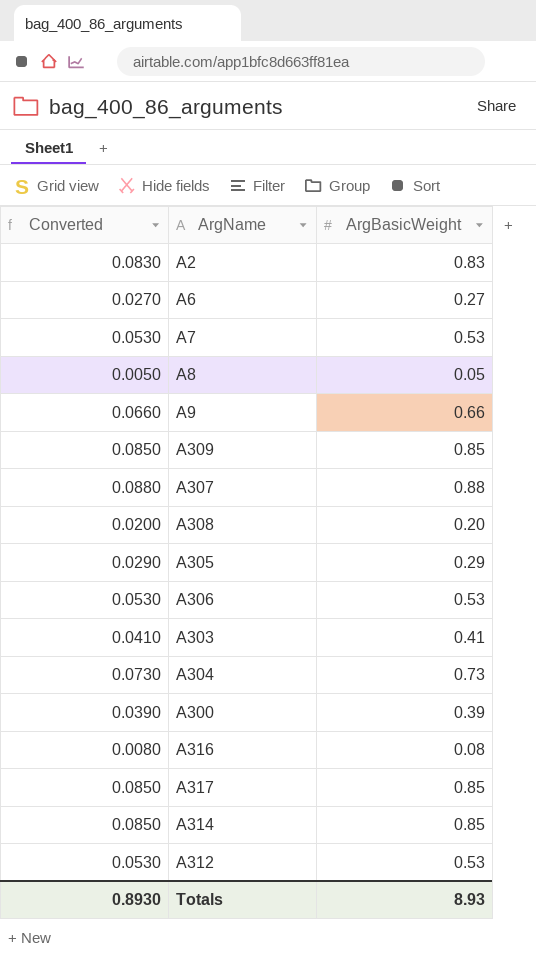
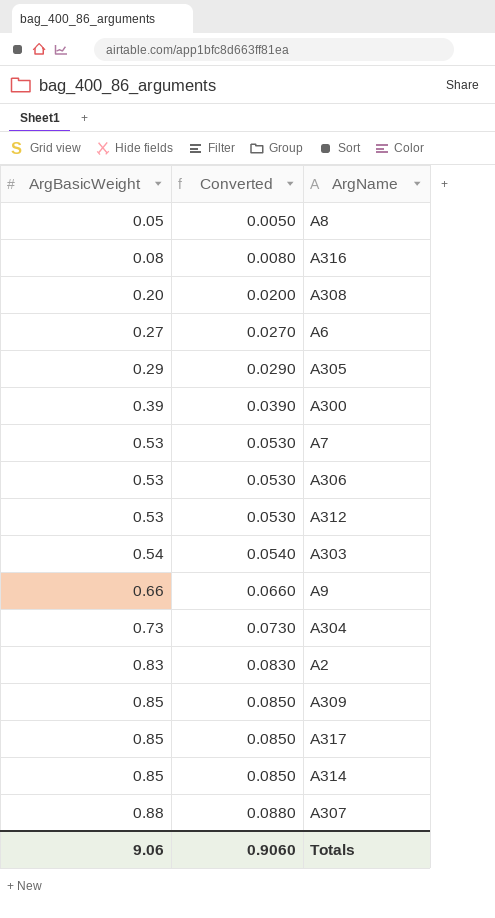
row order: none -> ArgBasicWeight ascending
column ArgBasicWeight | position: 3 -> 1
A303 | ArgBasicWeight: 0.41 -> 0.54
A303 | Converted: 0.0410 -> 0.0540
Totals | ArgBasicWeight: 8.93 -> 9.06
Totals | Converted: 0.8930 -> 0.9060

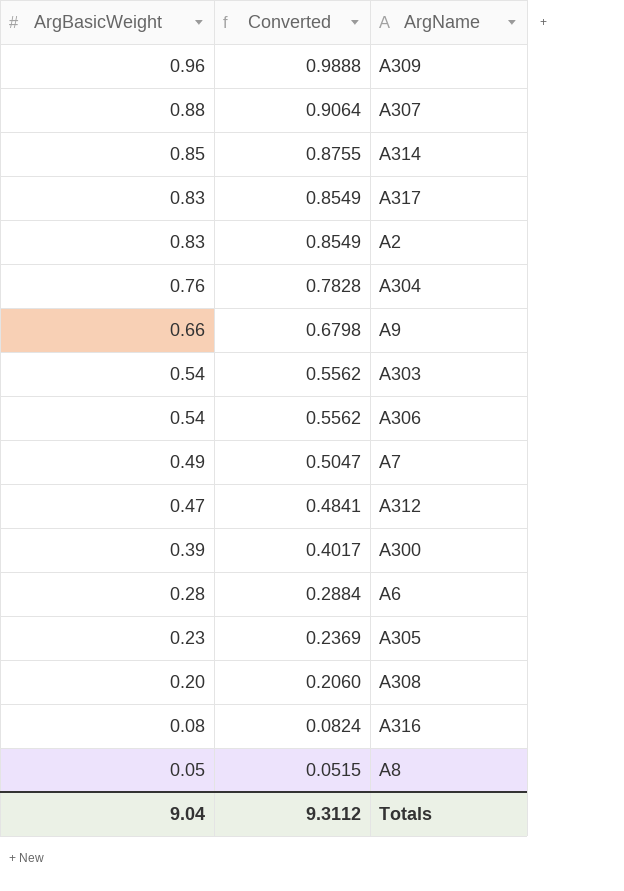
row order: ArgBasicWeight ascending -> ArgBasicWeight descending
column Converted | formula: [ArgBasicWeight] * 0.1 -> [ArgBasicWeight] * 1.03
A309 | ArgBasicWeight: 0.85 -> 0.96
A317 | ArgBasicWeight: 0.85 -> 0.83
A304 | ArgBasicWeight: 0.73 -> 0.76
A306 | ArgBasicWeight: 0.53 -> 0.54
A7 | ArgBasicWeight: 0.53 -> 0.49
A312 | ArgBasicWeight: 0.53 -> 0.47
A6 | ArgBasicWeight: 0.27 -> 0.28
A305 | ArgBasicWeight: 0.29 -> 0.23
Totals | ArgBasicWeight: 9.06 -> 9.04
Totals | Converted: 0.9060 -> 9.3112

